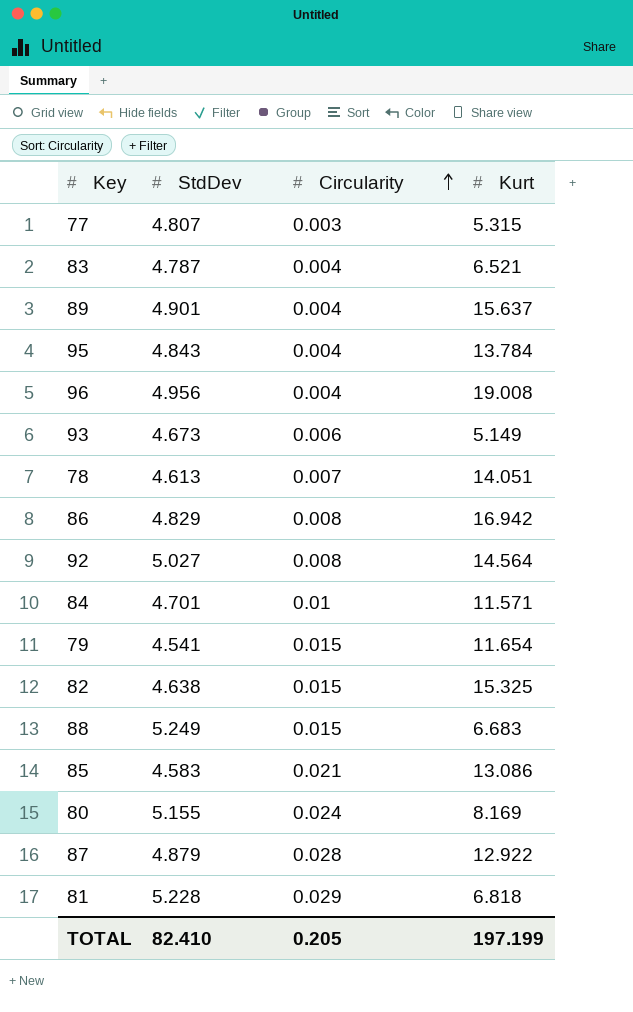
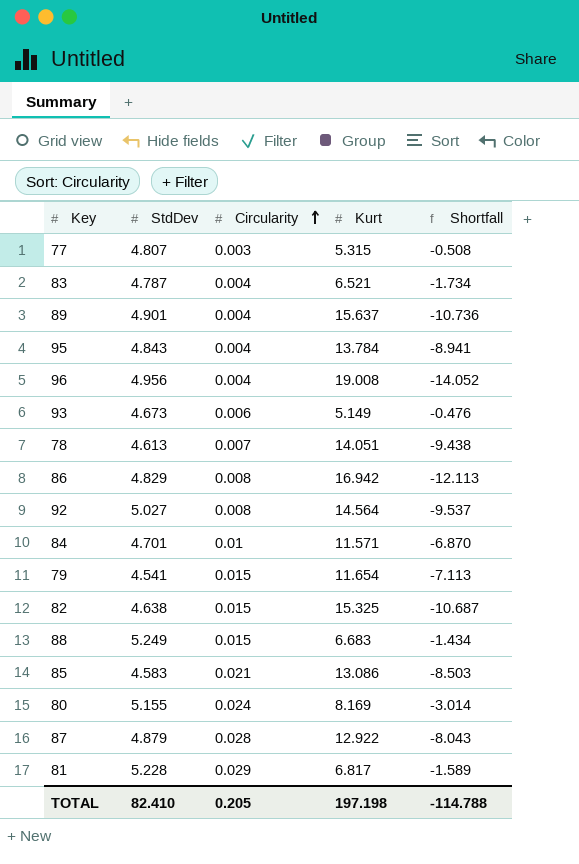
column Shortfall | formula: none -> [StdDev] - [Kurt]
81 | Kurt: 6.818 -> 6.817
TOTAL | Kurt: 197.199 -> 197.198

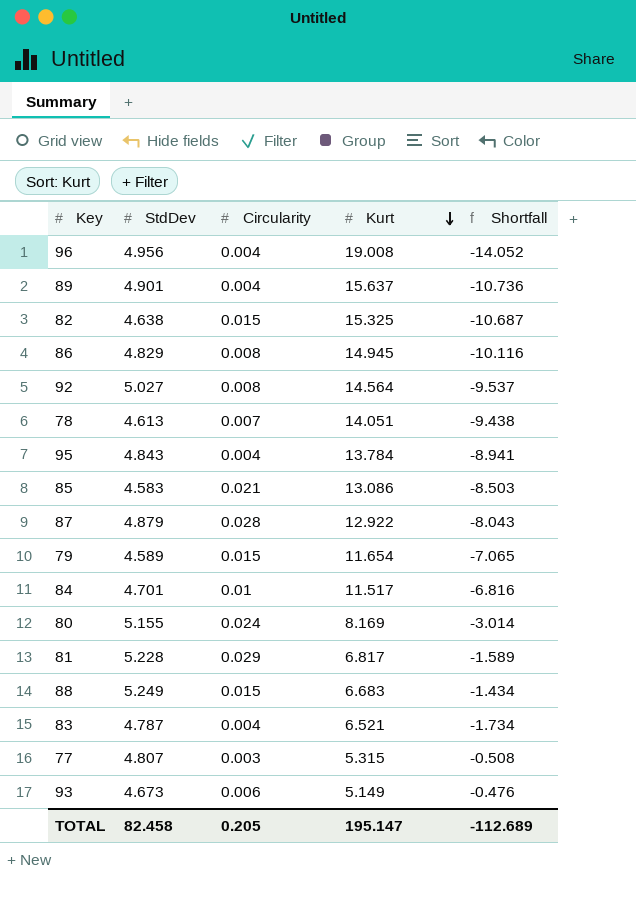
row order: Circularity ascending -> Kurt descending
86 | Kurt: 16.942 -> 14.945
86 | Shortfall: -12.113 -> -10.116
79 | StdDev: 4.541 -> 4.589
79 | Shortfall: -7.113 -> -7.065
84 | Kurt: 11.571 -> 11.517
84 | Shortfall: -6.870 -> -6.816
TOTAL | StdDev: 82.410 -> 82.458
TOTAL | Kurt: 197.198 -> 195.147
TOTAL | Shortfall: -114.788 -> -112.689

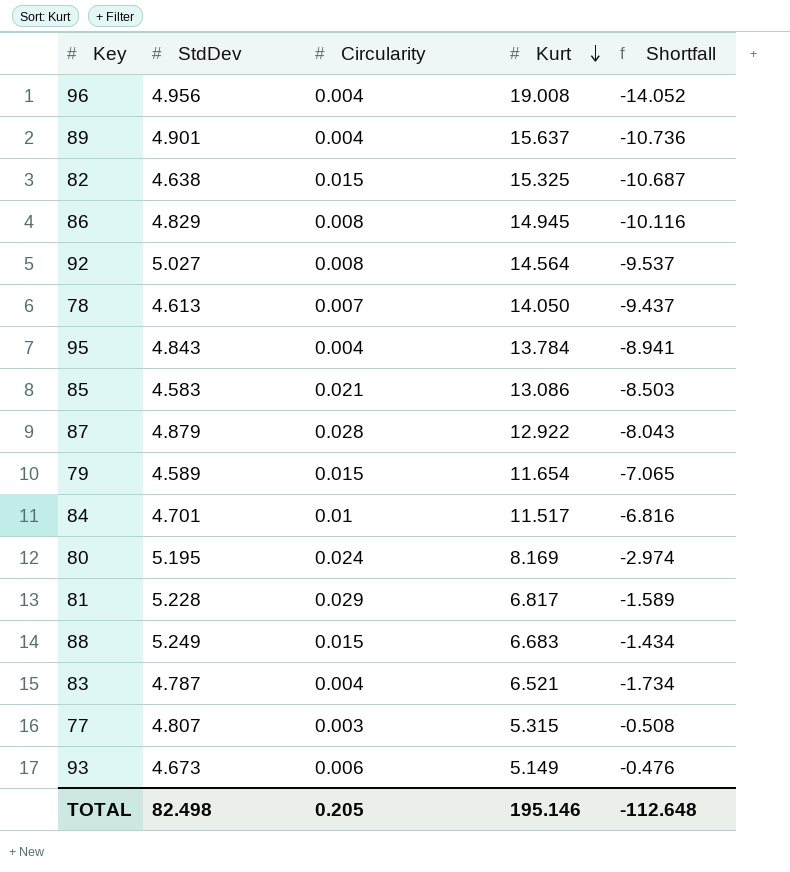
78 | Kurt: 14.051 -> 14.050
78 | Shortfall: -9.438 -> -9.437
80 | StdDev: 5.155 -> 5.195
80 | Shortfall: -3.014 -> -2.974
TOTAL | StdDev: 82.458 -> 82.498
TOTAL | Kurt: 195.147 -> 195.146
TOTAL | Shortfall: -112.689 -> -112.648

